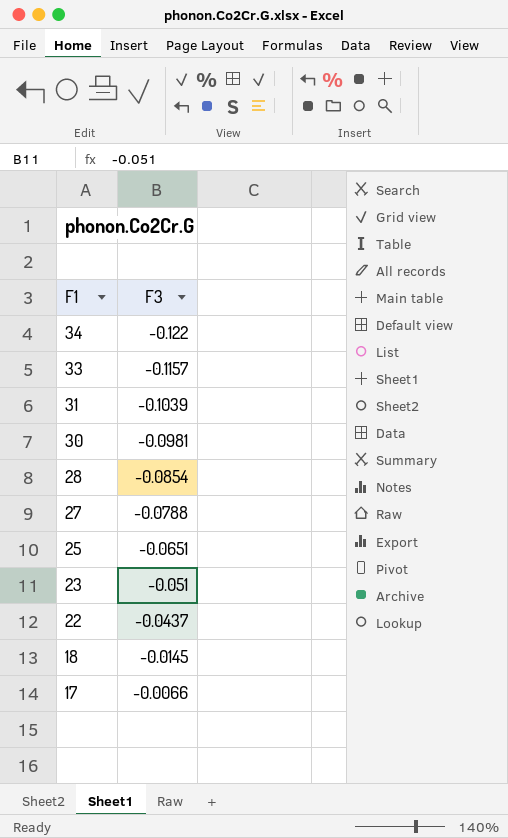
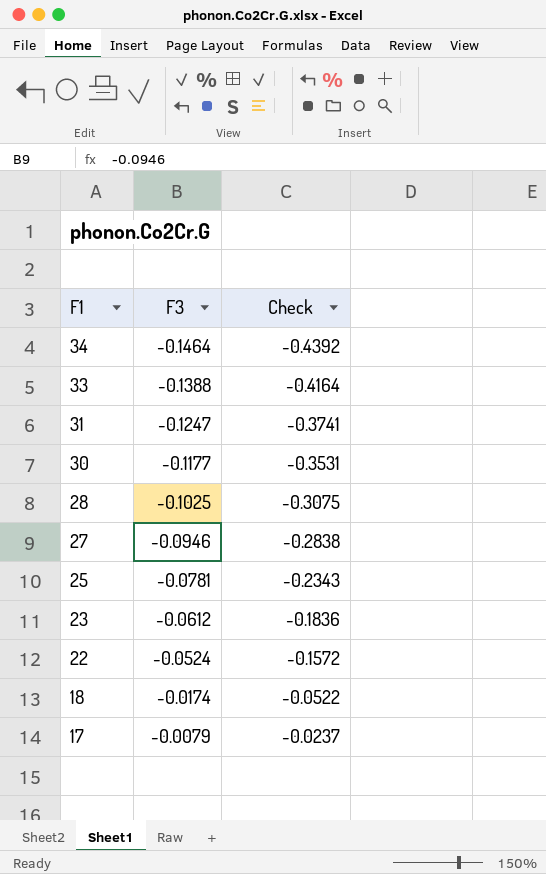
column Check | formula: none -> [F3] * 3
34 | F3: -0.122 -> -0.1464
33 | F3: -0.1157 -> -0.1388
31 | F3: -0.1039 -> -0.1247
30 | F3: -0.0981 -> -0.1177
28 | F3: -0.0854 -> -0.1025
27 | F3: -0.0788 -> -0.0946
25 | F3: -0.0651 -> -0.0781
23 | F3: -0.051 -> -0.0612
22 | F3: -0.0437 -> -0.0524
18 | F3: -0.0145 -> -0.0174
17 | F3: -0.0066 -> -0.0079

